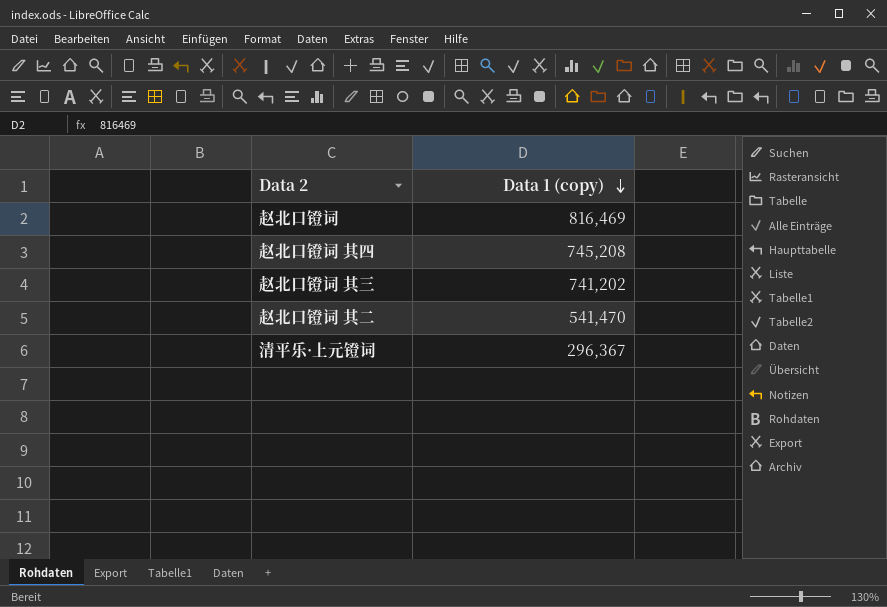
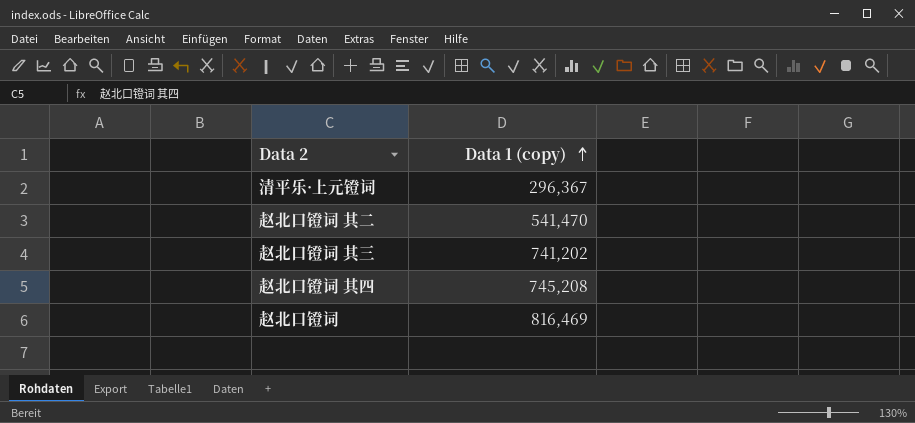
row order: Data 1 (copy) descending -> Data 1 (copy) ascending

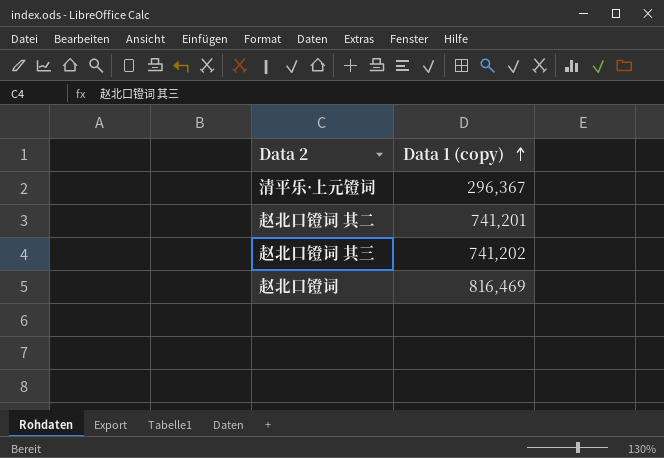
row 赵北口镫词 其四: 745,208 -> none
赵北口镫词 其二 | Data 1 (copy): 541,470 -> 741,201

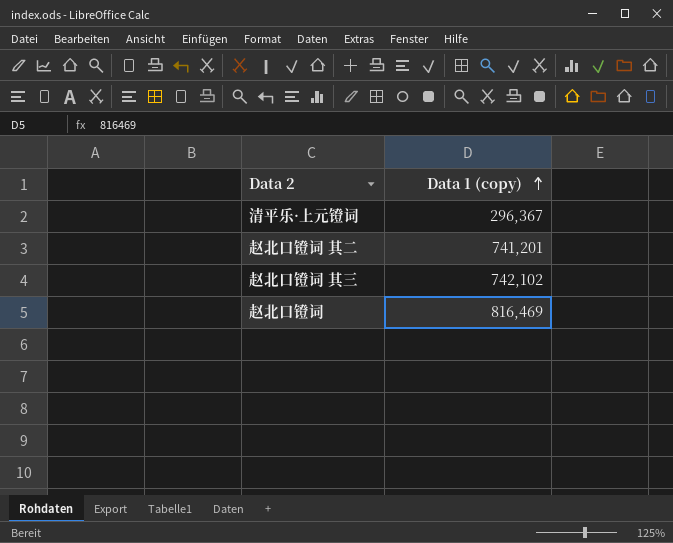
赵北口镫词 其三 | Data 1 (copy): 741,202 -> 742,102

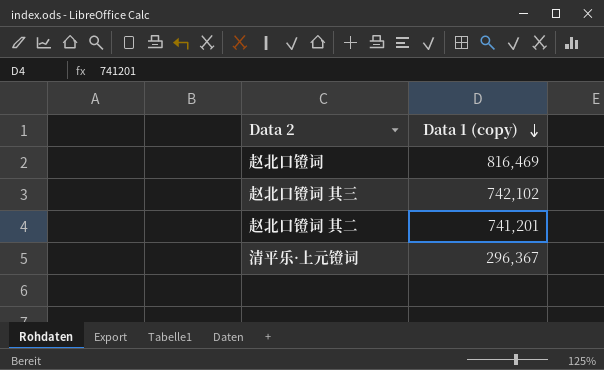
row order: Data 1 (copy) ascending -> Data 1 (copy) descending

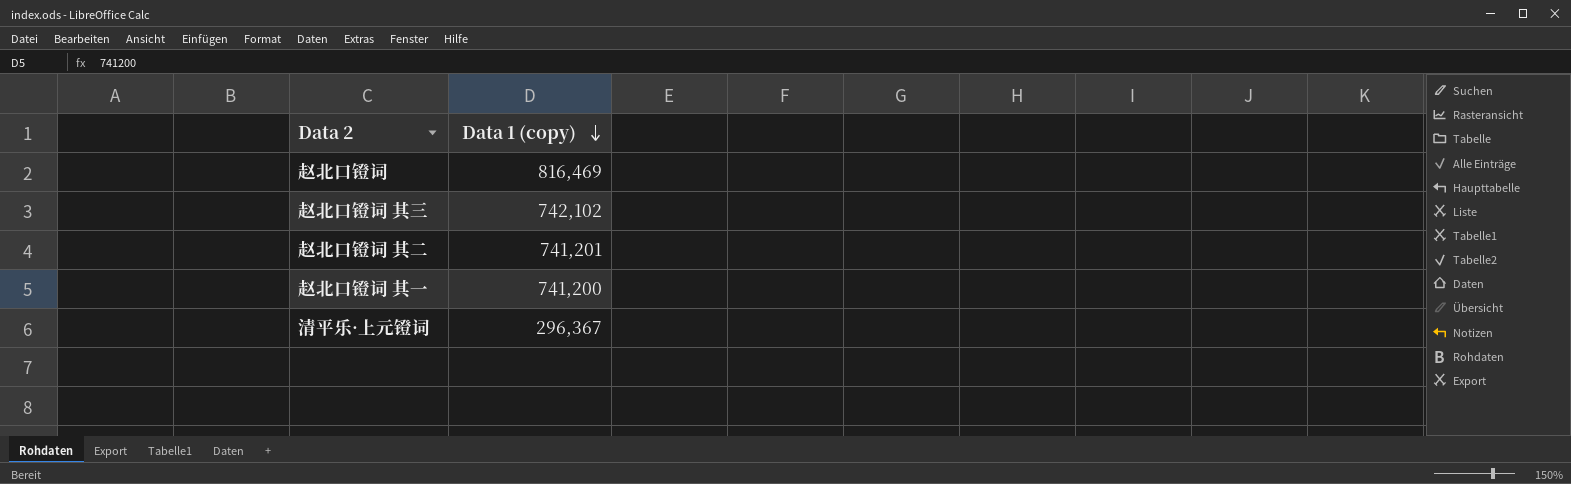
row 赵北口镫词 其一: none -> 741,200

